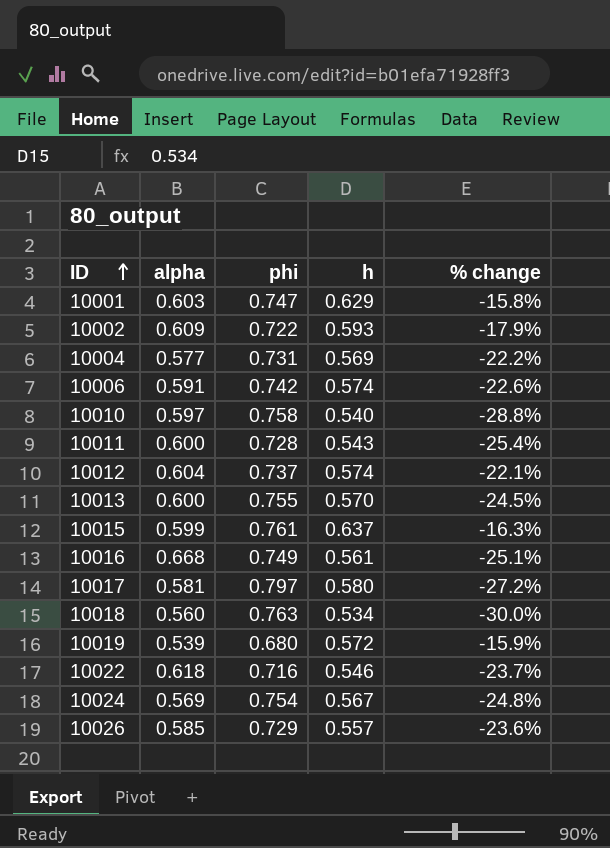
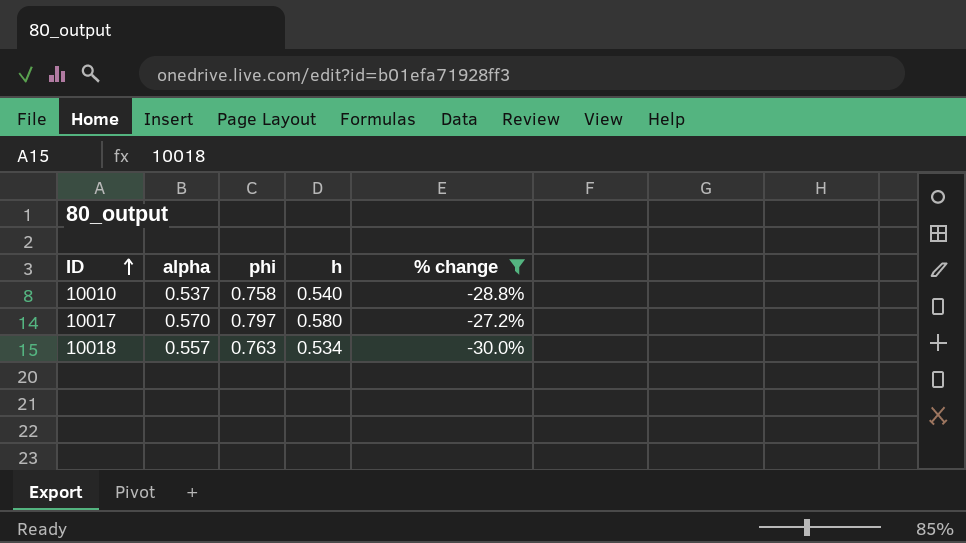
filter: none -> % change <= -27.2%
10010 | alpha: 0.597 -> 0.537
10017 | alpha: 0.581 -> 0.570
10018 | alpha: 0.560 -> 0.557

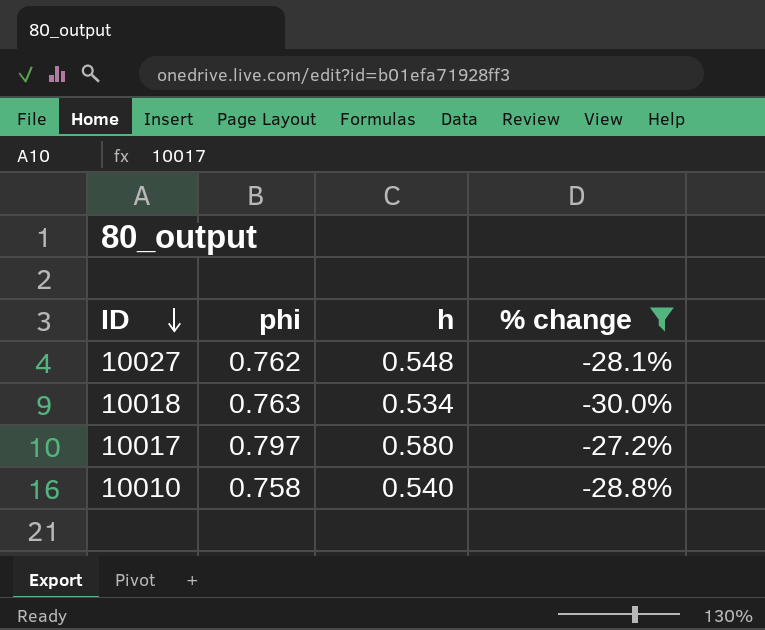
row order: ID ascending -> ID descending
column alpha | position: 2 -> none
row 10027: none -> 0.762 | 0.548 | -28.1%

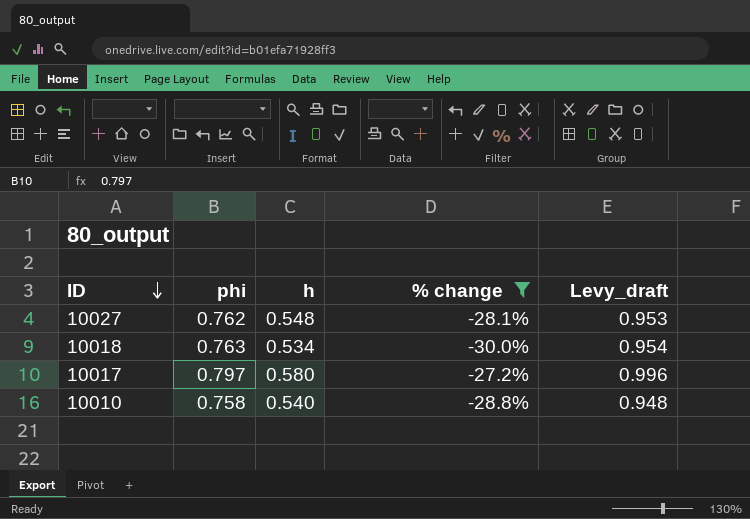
column Levy_draft | formula: none -> [phi] * 1.25

